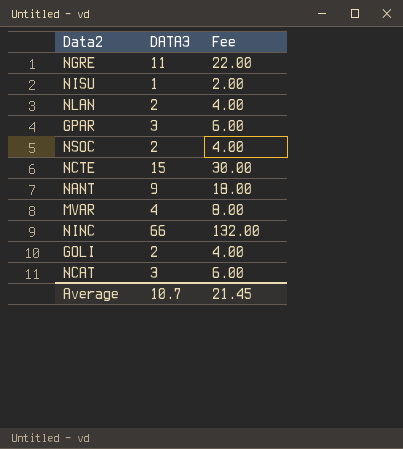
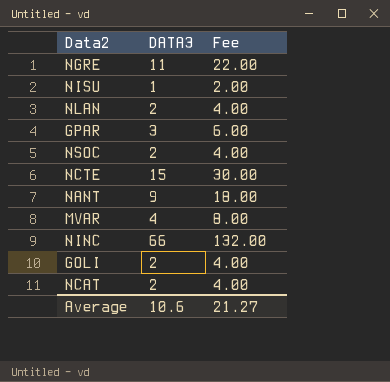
NCAT | DATA3: 3 -> 2
NCAT | Fee: 6.00 -> 4.00
Average | DATA3: 10.7 -> 10.6
Average | Fee: 21.45 -> 21.27

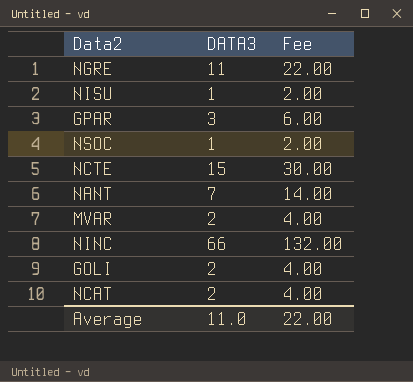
row NLAN: 2 | 4.00 -> none
NSOC | DATA3: 2 -> 1
NSOC | Fee: 4.00 -> 2.00
NANT | DATA3: 9 -> 7
NANT | Fee: 18.00 -> 14.00
MVAR | DATA3: 4 -> 2
MVAR | Fee: 8.00 -> 4.00
Average | DATA3: 10.6 -> 11.0
Average | Fee: 21.27 -> 22.00

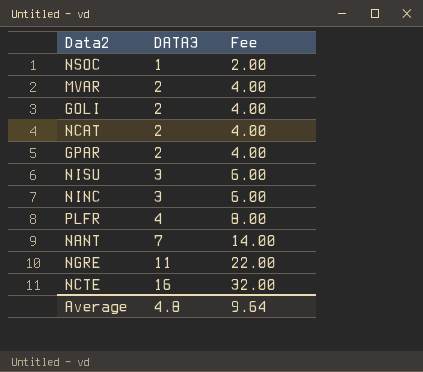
row order: none -> DATA3 ascending
GPAR | DATA3: 3 -> 2
GPAR | Fee: 6.00 -> 4.00
NISU | DATA3: 1 -> 3
NISU | Fee: 2.00 -> 6.00
NINC | DATA3: 66 -> 3
NINC | Fee: 132.00 -> 6.00
row PLFR: none -> 4 | 8.00
NCTE | DATA3: 15 -> 16
NCTE | Fee: 30.00 -> 32.00
Average | DATA3: 11.0 -> 4.8
Average | Fee: 22.00 -> 9.64

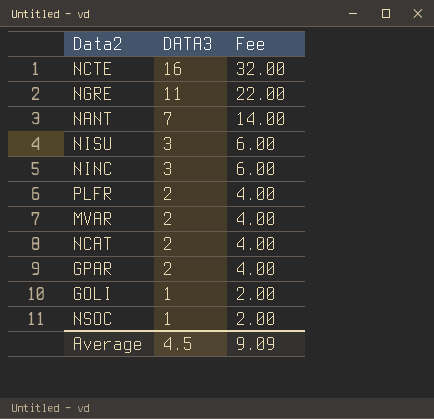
row order: DATA3 ascending -> DATA3 descending
PLFR | DATA3: 4 -> 2
PLFR | Fee: 8.00 -> 4.00
GOLI | DATA3: 2 -> 1
GOLI | Fee: 4.00 -> 2.00
Average | DATA3: 4.8 -> 4.5
Average | Fee: 9.64 -> 9.09

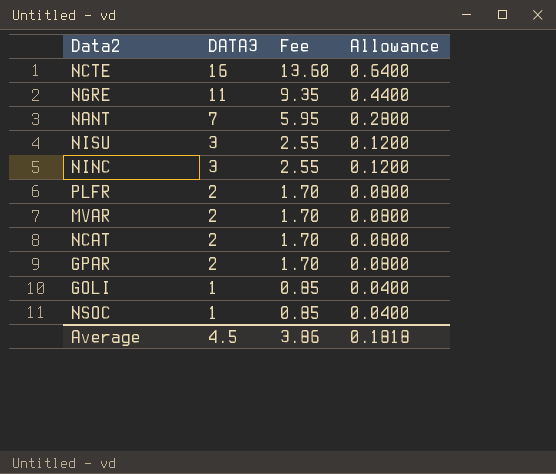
column Fee | formula: [DATA3] * 2 -> [DATA3] * 0.85
column Allowance | formula: none -> [DATA3] * 0.04
Average | Fee: 9.09 -> 3.86

